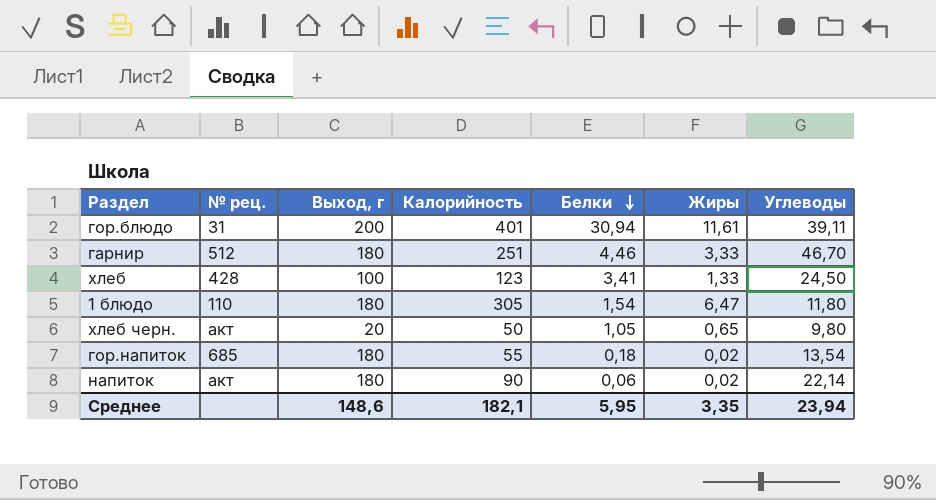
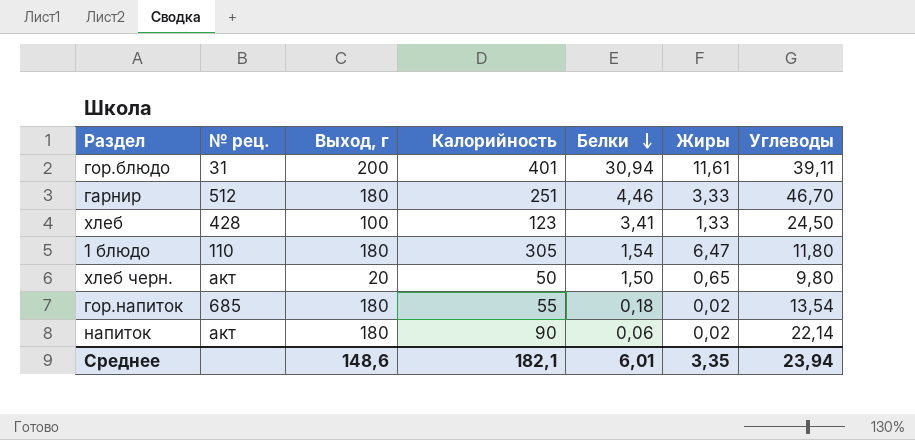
хлеб черн. | Белки: 1,05 -> 1,50
Среднее | Белки: 5,95 -> 6,01

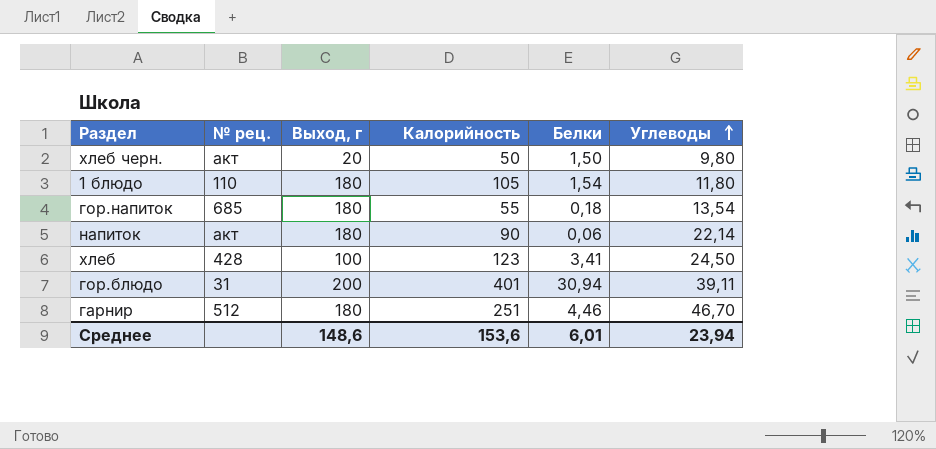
row order: Белки descending -> Углеводы ascending
column Жиры | position: 6 -> none
1 блюдо | Калорийность: 305 -> 105
Среднее | Калорийность: 182,1 -> 153,6

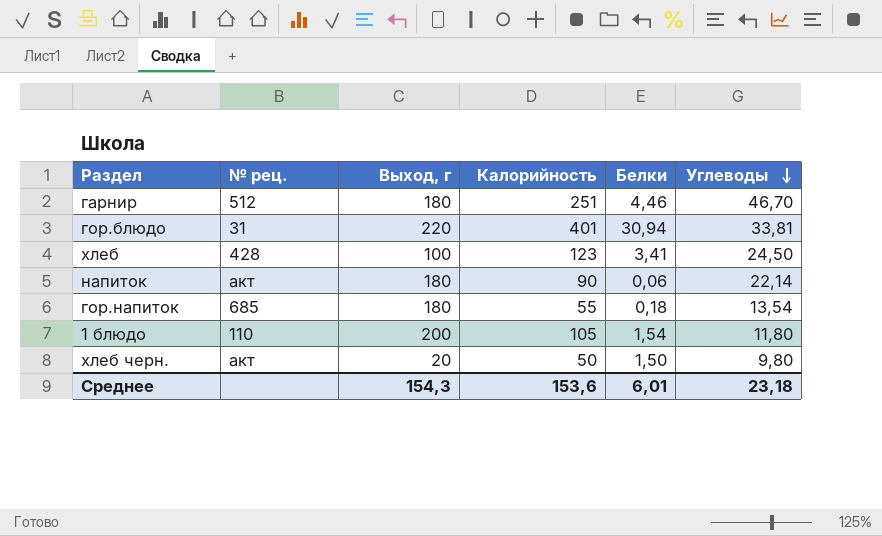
row order: Углеводы ascending -> Углеводы descending
гор.блюдо | Выход, г: 200 -> 220
гор.блюдо | Углеводы: 39,11 -> 33,81
1 блюдо | Выход, г: 180 -> 200
Среднее | Выход, г: 148,6 -> 154,3
Среднее | Углеводы: 23,94 -> 23,18

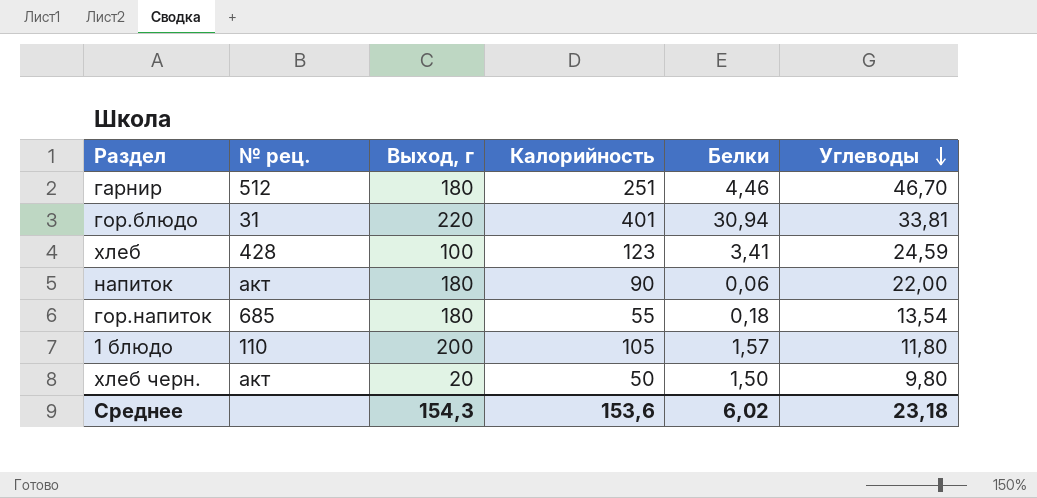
хлеб | Углеводы: 24,50 -> 24,59
напиток | Углеводы: 22,14 -> 22,00
1 блюдо | Белки: 1,54 -> 1,57
Среднее | Белки: 6,01 -> 6,02

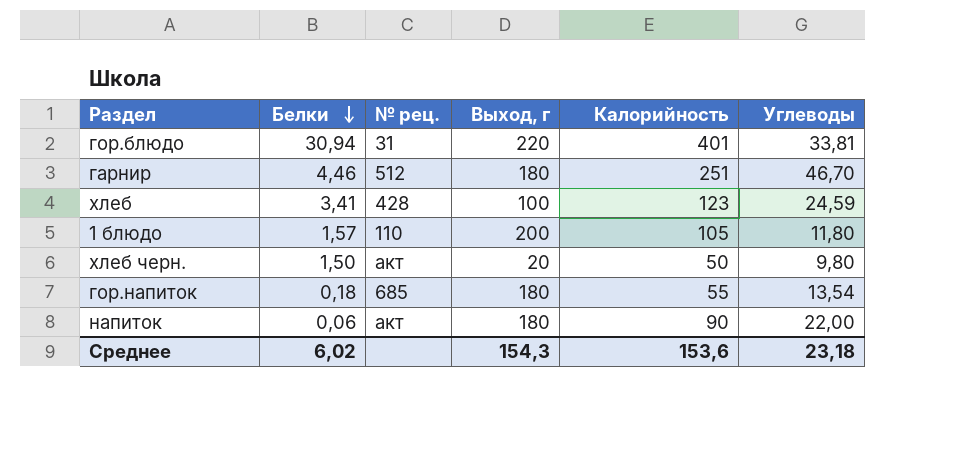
row order: Углеводы descending -> Белки descending
column Белки | position: 5 -> 2

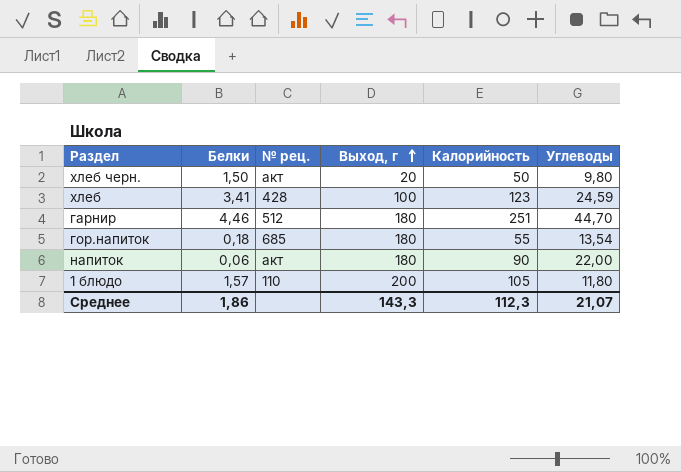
row order: Белки descending -> Выход, г ascending
row гор.блюдо: 30,94 | 31 | 220 | 401 | 33,81 -> none
гарнир | Углеводы: 46,70 -> 44,70
Среднее | Белки: 6,02 -> 1,86
Среднее | Выход, г: 154,3 -> 143,3
Среднее | Калорийность: 153,6 -> 112,3
Среднее | Углеводы: 23,18 -> 21,07

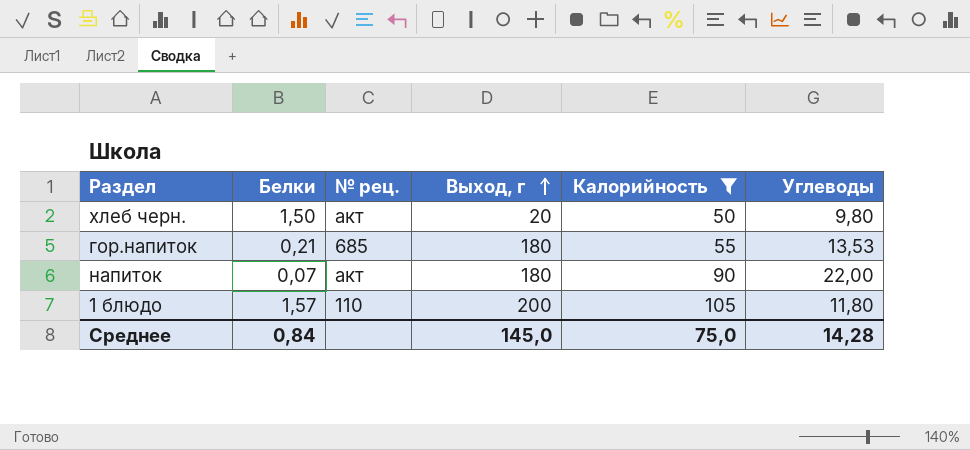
filter: none -> Калорийность <= 105
гор.напиток | Белки: 0,18 -> 0,21
гор.напиток | Углеводы: 13,54 -> 13,53
напиток | Белки: 0,06 -> 0,07
Среднее | Белки: 1,86 -> 0,84
Среднее | Выход, г: 143,3 -> 145,0
Среднее | Калорийность: 112,3 -> 75,0
Среднее | Углеводы: 21,07 -> 14,28

